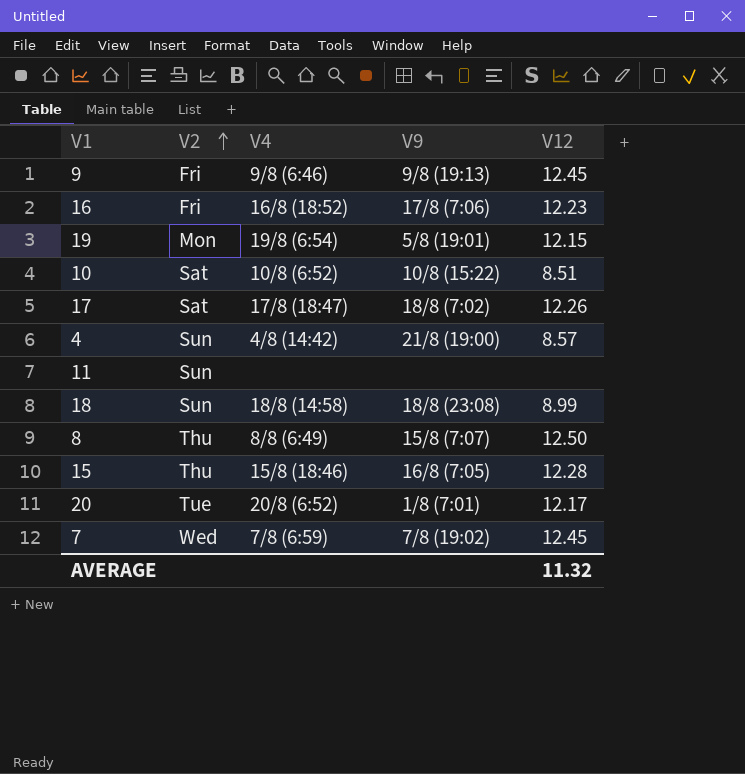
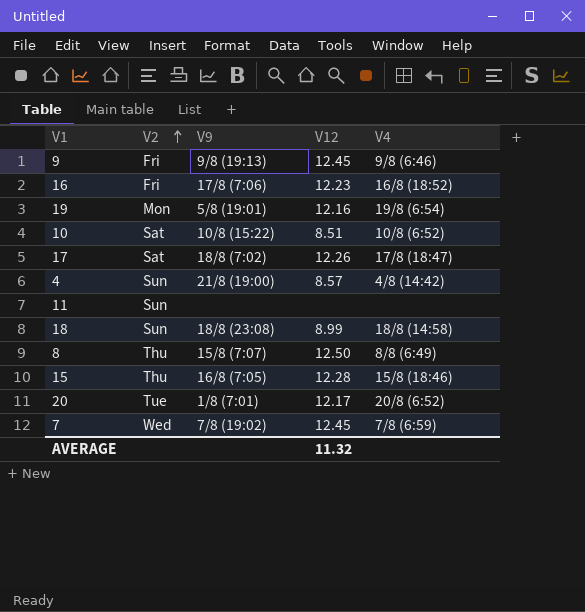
column V4 | position: 3 -> 5
19 | V12: 12.15 -> 12.16

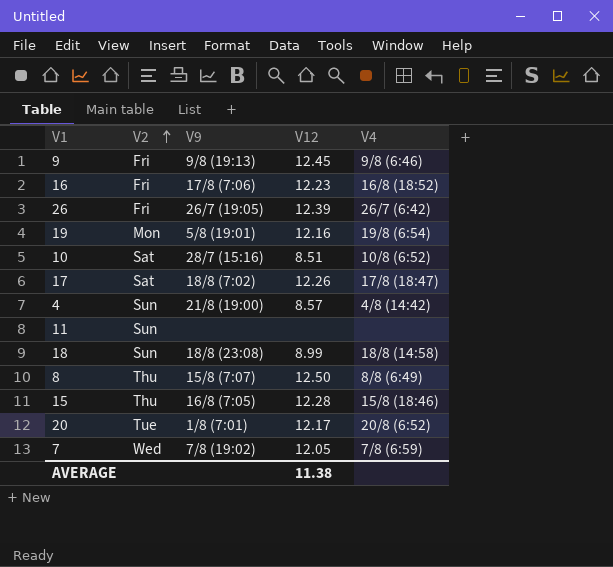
row 26: none -> Fri | 26/7 (19:05) | 12.39 | 26/7 (6:42)
10 | V9: 10/8 (15:22) -> 28/7 (15:16)
7 | V12: 12.45 -> 12.05
AVERAGE | V12: 11.32 -> 11.38

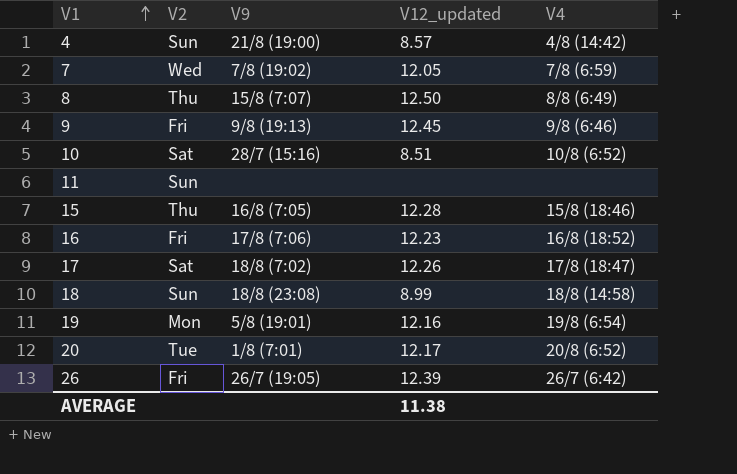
row order: V2 ascending -> V1 ascending
column name: V12 -> V12_updated

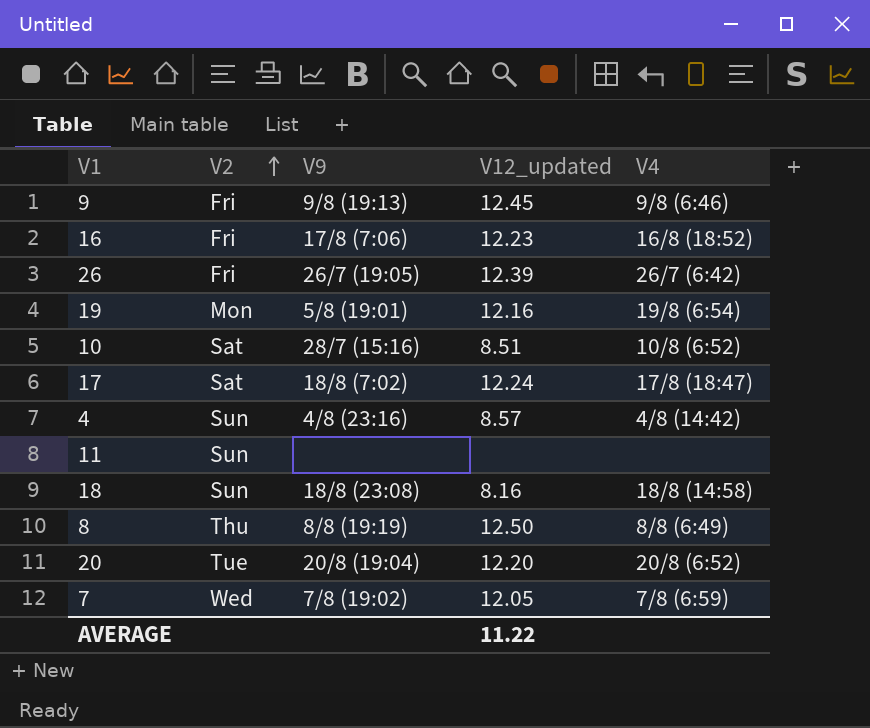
row order: V1 ascending -> V2 ascending
row 15: Thu | 16/8 (7:05) | 12.28 | 15/8 (18:46) -> none
17 | V12_updated: 12.26 -> 12.24
4 | V9: 21/8 (19:00) -> 4/8 (23:16)
18 | V12_updated: 8.99 -> 8.16
8 | V9: 15/8 (7:07) -> 8/8 (19:19)
20 | V9: 1/8 (7:01) -> 20/8 (19:04)
20 | V12_updated: 12.17 -> 12.20
AVERAGE | V12_updated: 11.38 -> 11.22

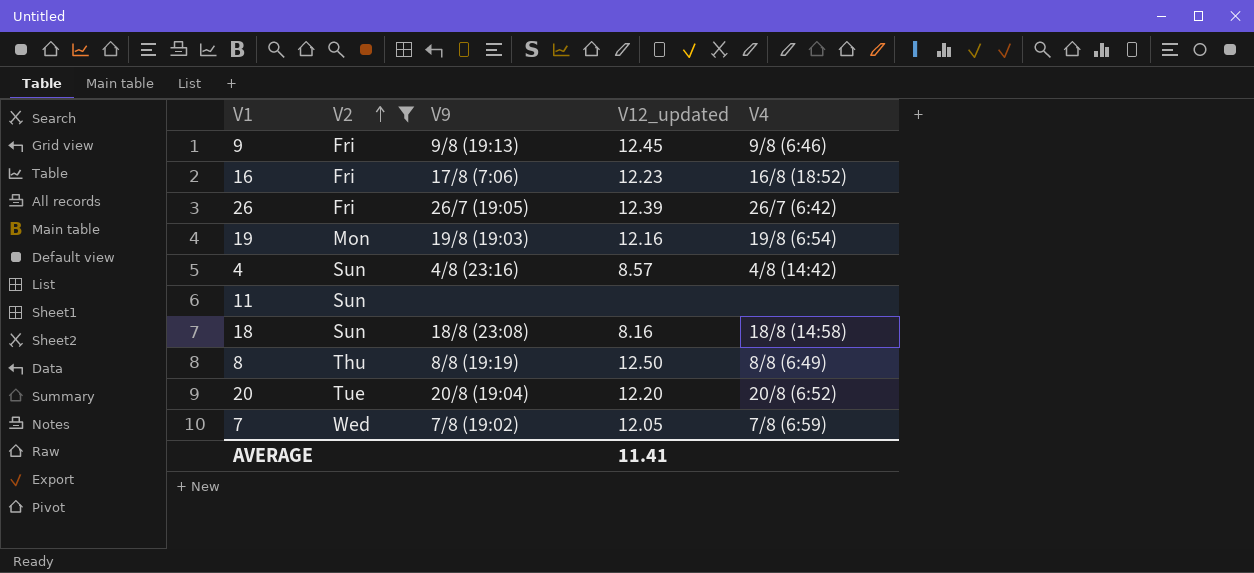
filter: none -> V2 != Sat
19 | V9: 5/8 (19:01) -> 19/8 (19:03)
AVERAGE | V12_updated: 11.22 -> 11.41

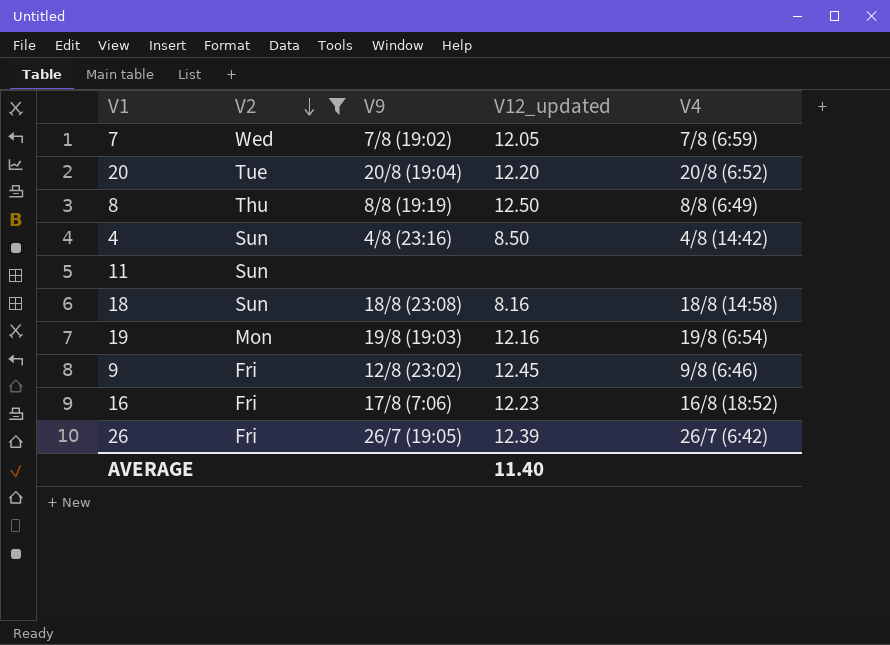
row order: V2 ascending -> V2 descending
4 | V12_updated: 8.57 -> 8.50
9 | V9: 9/8 (19:13) -> 12/8 (23:02)
AVERAGE | V12_updated: 11.41 -> 11.40

